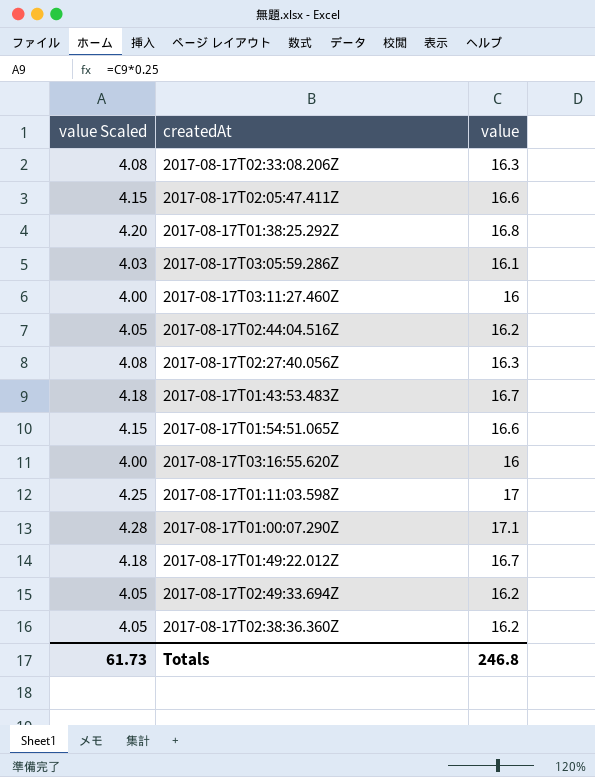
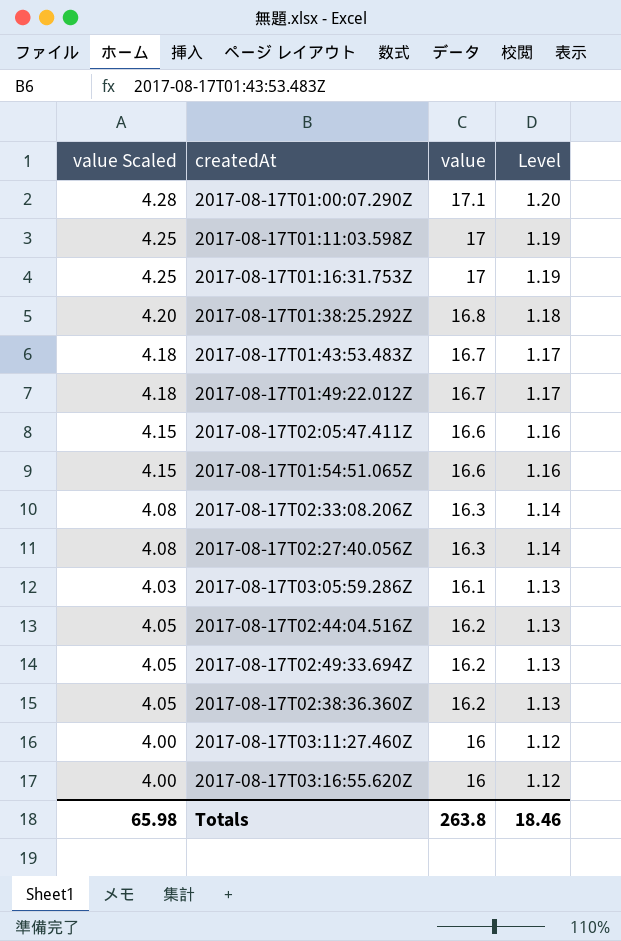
row order: none -> Level descending
column Level | formula: none -> [value] * 0.07
row 2017-08-17T01:16:31.753Z: none -> 4.25 | 17 | 1.19
Totals | value Scaled: 61.73 -> 65.98
Totals | value: 246.8 -> 263.8

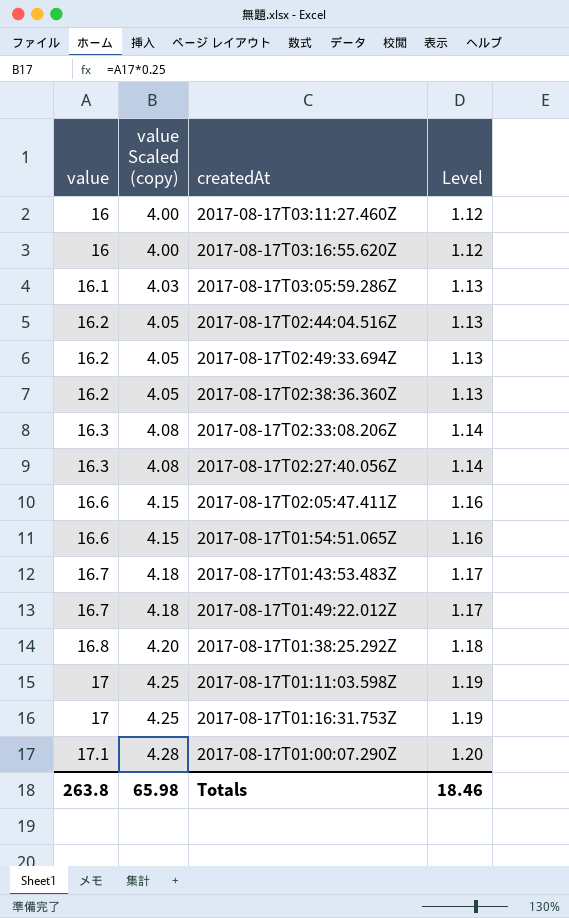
row order: Level descending -> value ascending
column value | position: 3 -> 1
column name: value Scaled -> value Scaled (copy)

